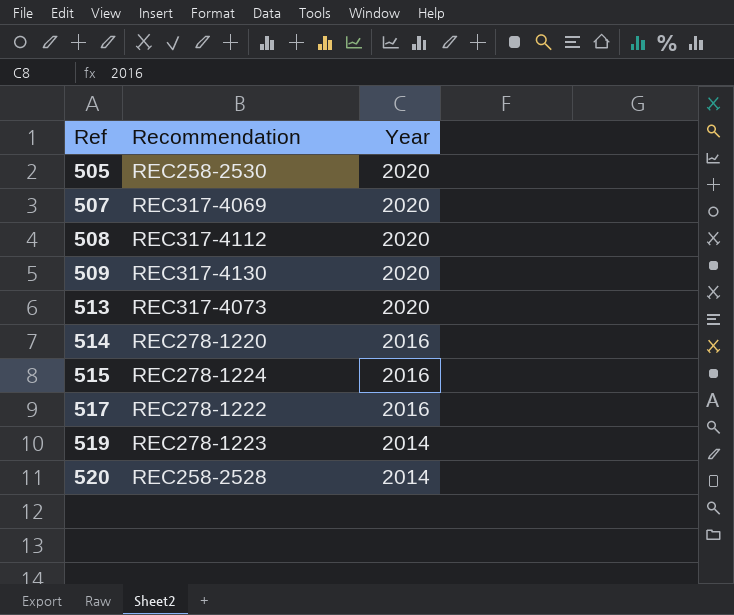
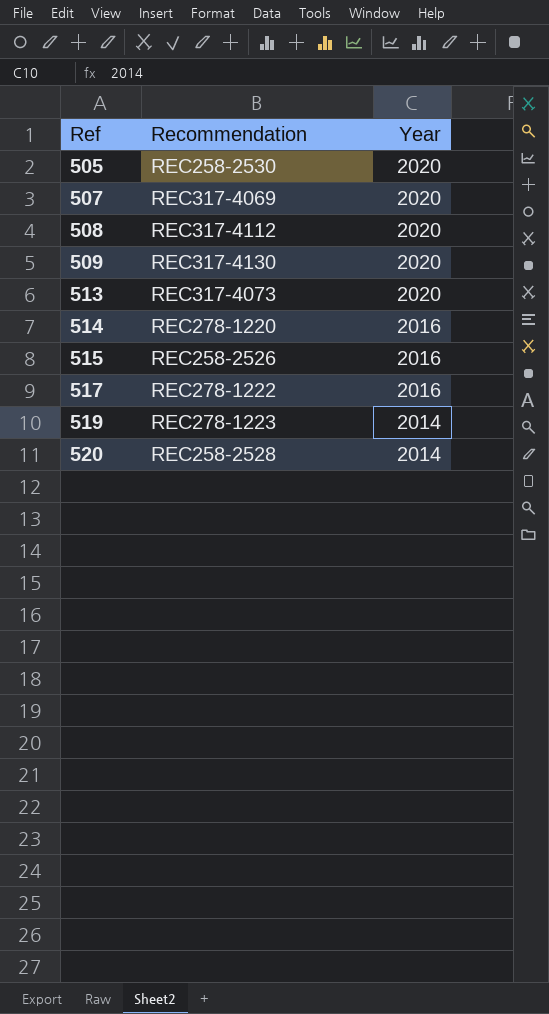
515 | Recommendation: REC278-1224 -> REC258-2526

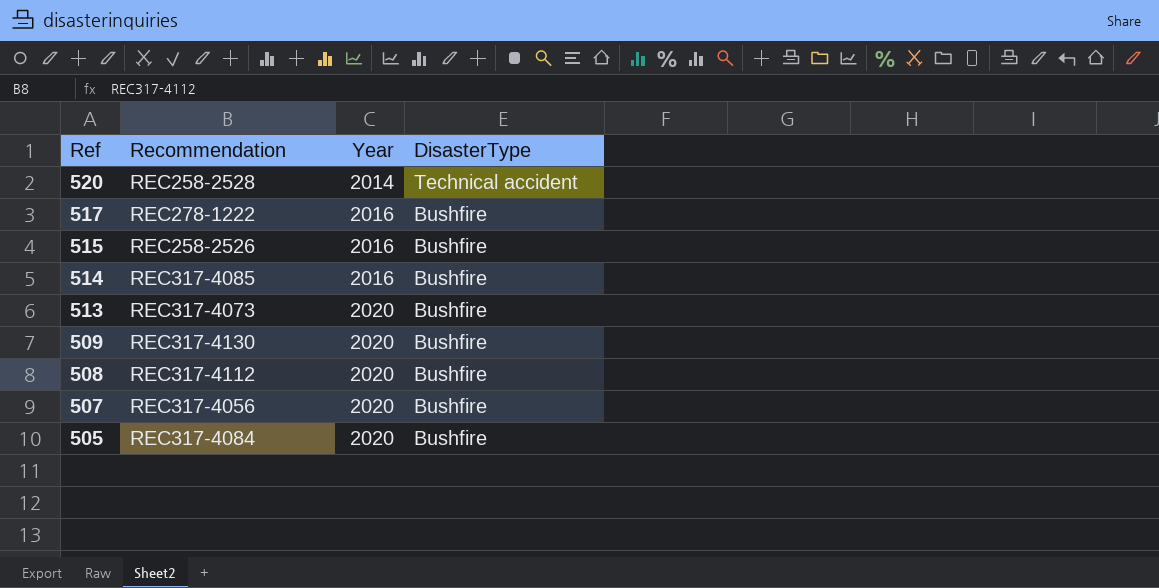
row order: Ref ascending -> Ref descending
column DisasterType | position: none -> 4
row 519: REC278-1223 | 2014 -> none
514 | Recommendation: REC278-1220 -> REC317-4085
507 | Recommendation: REC317-4069 -> REC317-4056
505 | Recommendation: REC258-2530 -> REC317-4084

